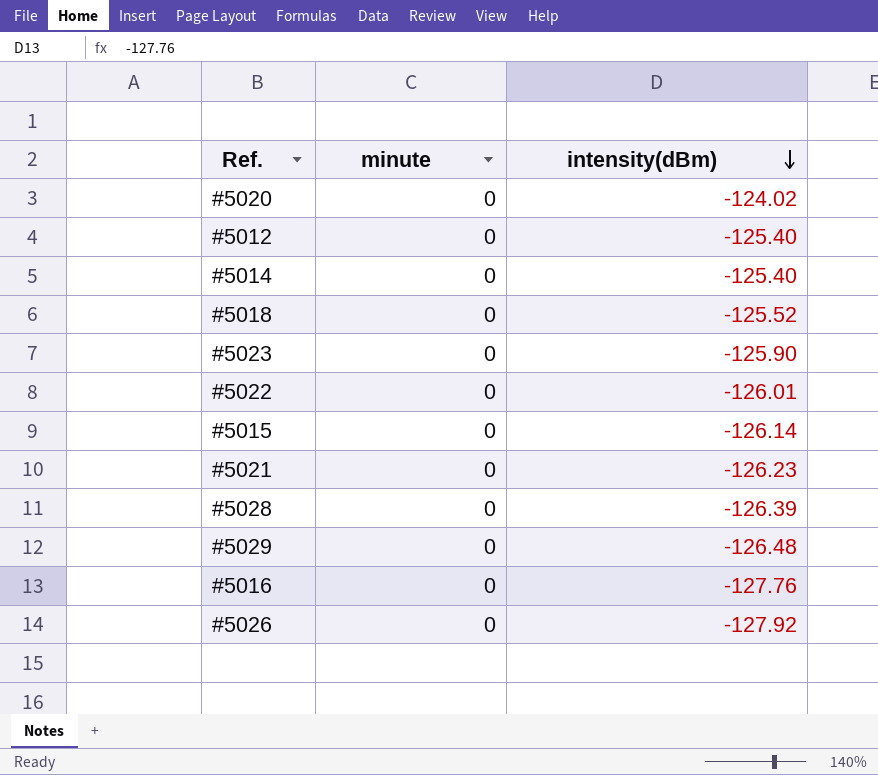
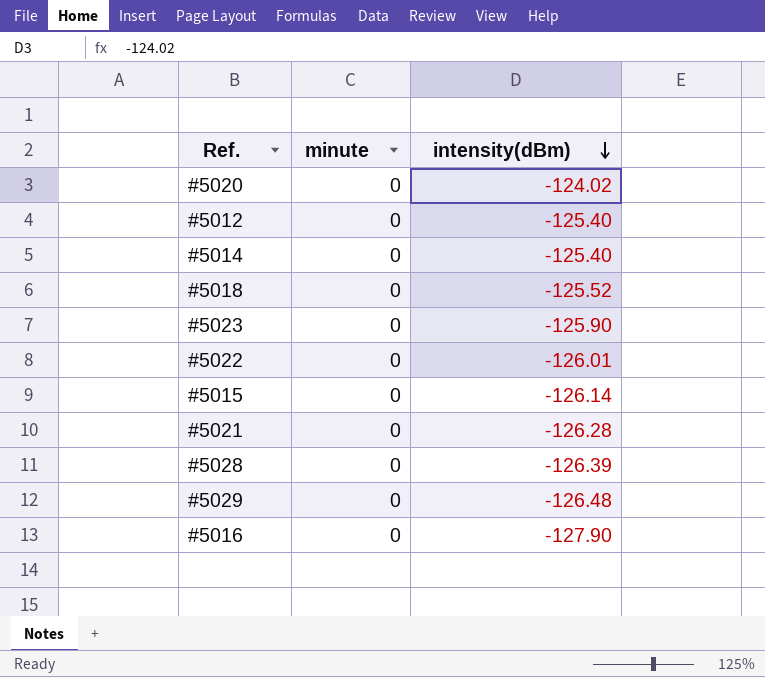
row #5026: 0 | -127.92 -> none
#5021 | intensity(dBm): -126.23 -> -126.28
#5016 | intensity(dBm): -127.76 -> -127.90

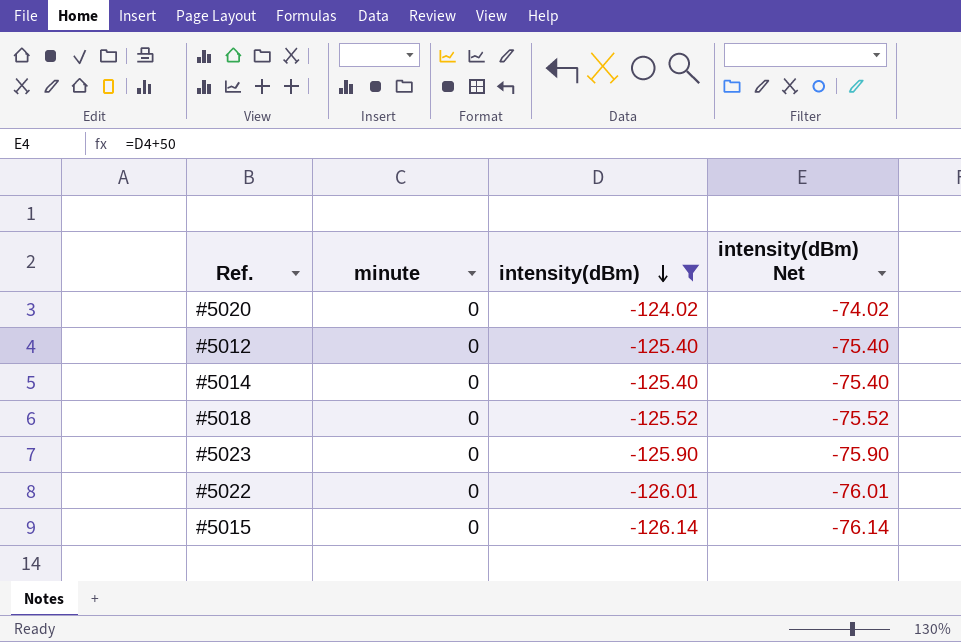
filter: none -> intensity(dBm) >= -126.14
column intensity(dBm) Net | formula: none -> [intensity(dBm)] + 50

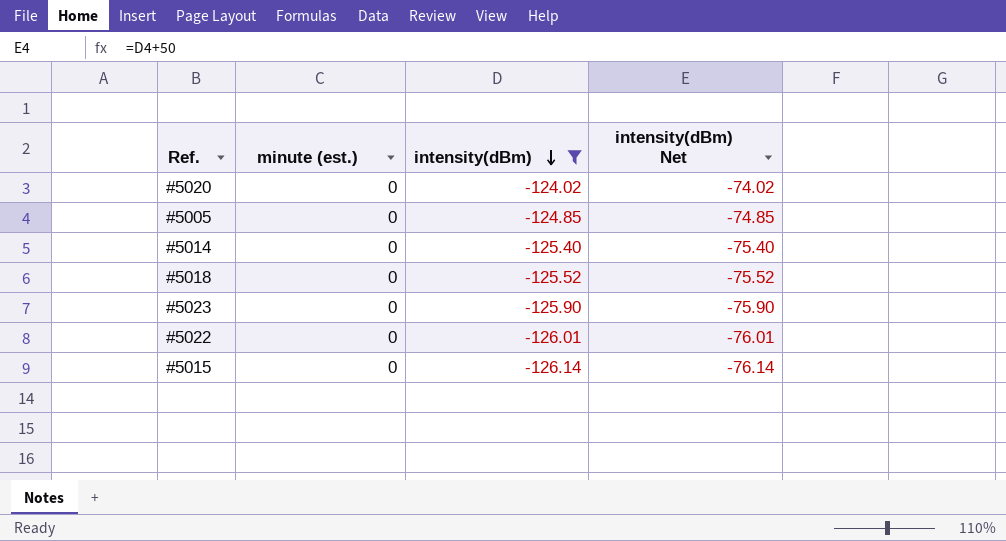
column name: minute -> minute (est.)
row #5012: 0 | -125.40 | -75.40 -> none
row #5005: none -> 0 | -124.85 | -74.85

